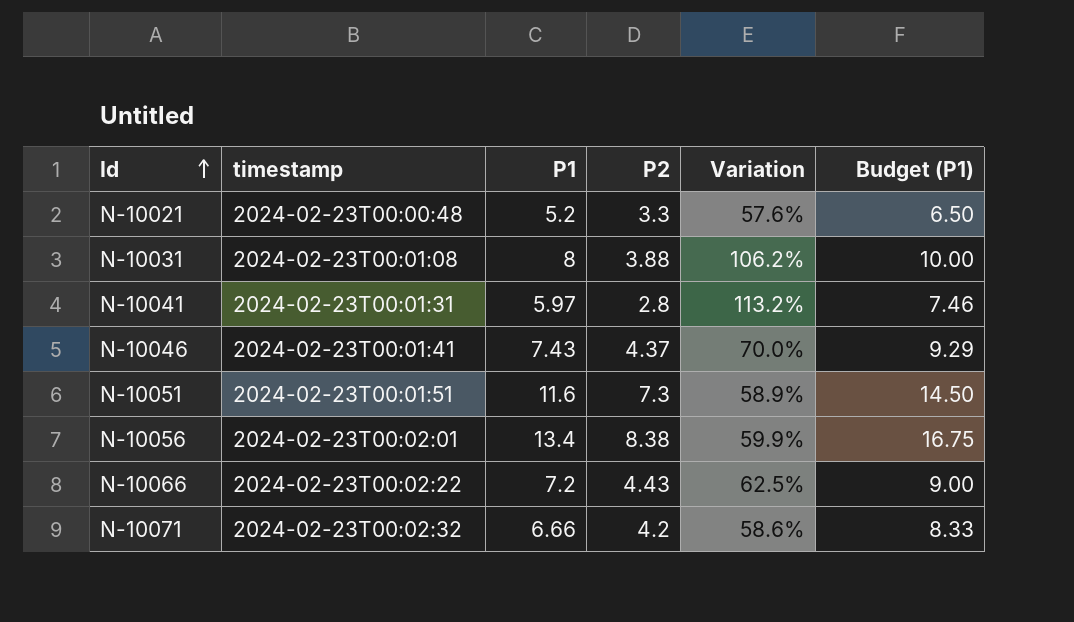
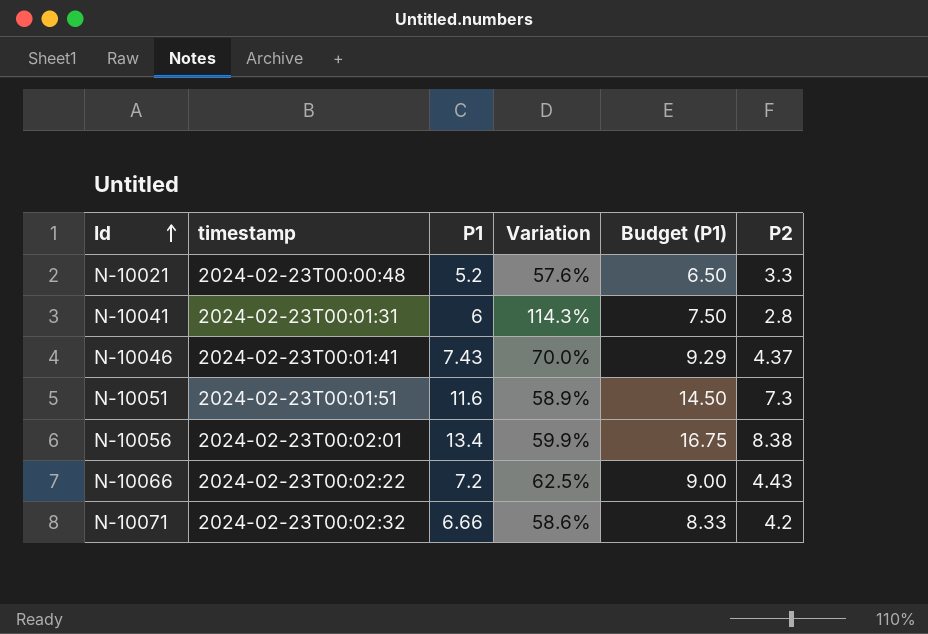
column P2 | position: 4 -> 6
row N-10031: 2024-02-23T00:01:08 | 8 | 3.88 | 106.2% | 10.00 -> none
N-10041 | P1: 5.97 -> 6
N-10041 | Variation: 113.2% -> 114.3%
N-10041 | Budget (P1): 7.46 -> 7.50

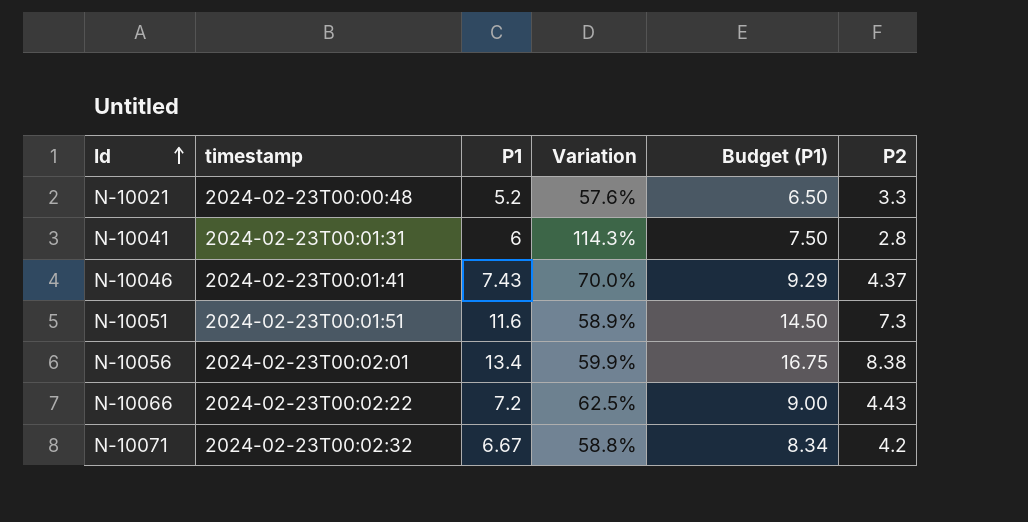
N-10071 | P1: 6.66 -> 6.67
N-10071 | Variation: 58.6% -> 58.8%
N-10071 | Budget (P1): 8.33 -> 8.34

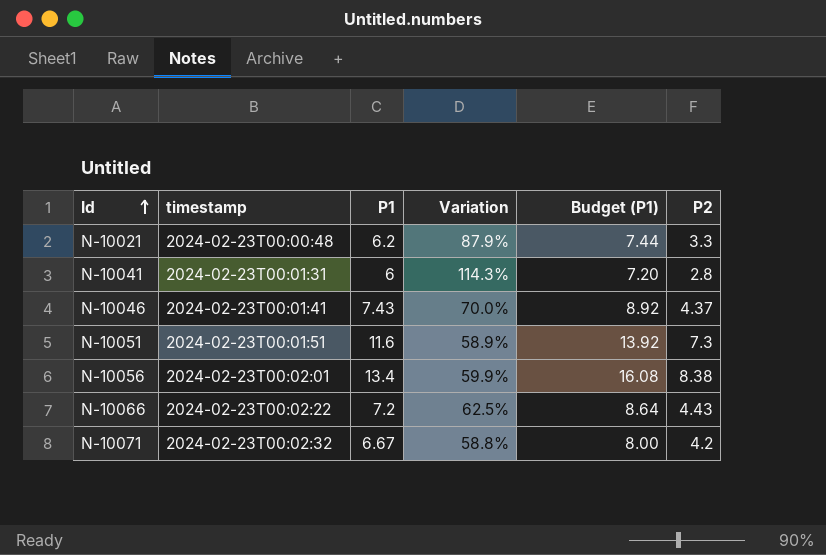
column Budget (P1) | formula: [P1] * 1.25 -> [P1] * 1.2
N-10021 | P1: 5.2 -> 6.2
N-10021 | Variation: 57.6% -> 87.9%

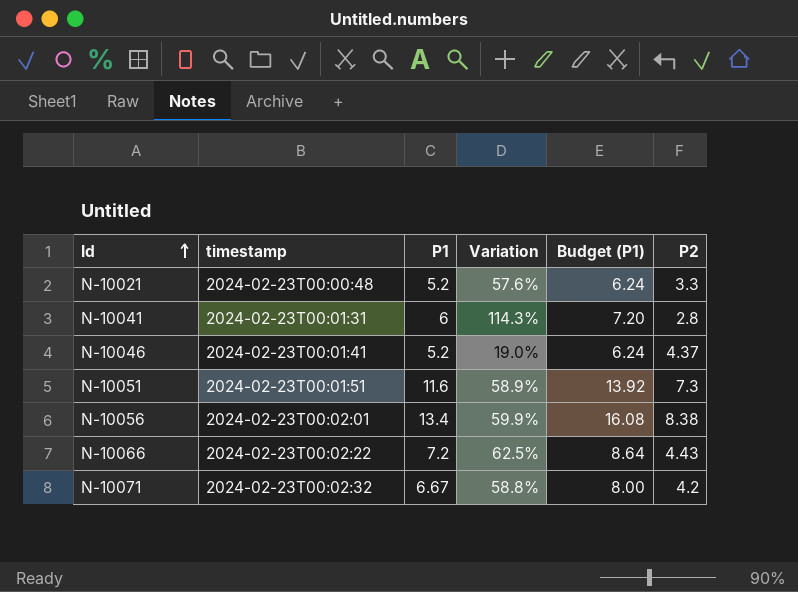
N-10021 | P1: 6.2 -> 5.2
N-10021 | Variation: 87.9% -> 57.6%
N-10021 | Budget (P1): 7.44 -> 6.24
N-10046 | P1: 7.43 -> 5.2
N-10046 | Variation: 70.0% -> 19.0%
N-10046 | Budget (P1): 8.92 -> 6.24

